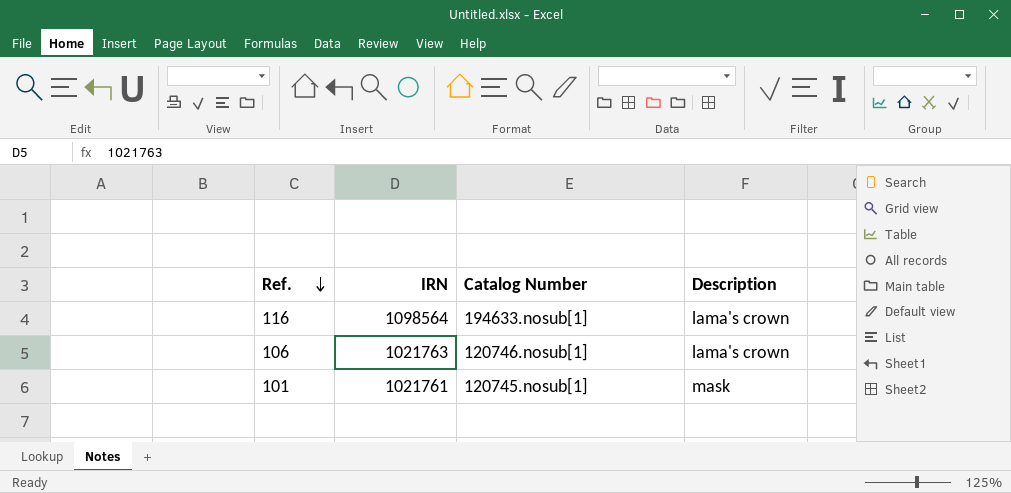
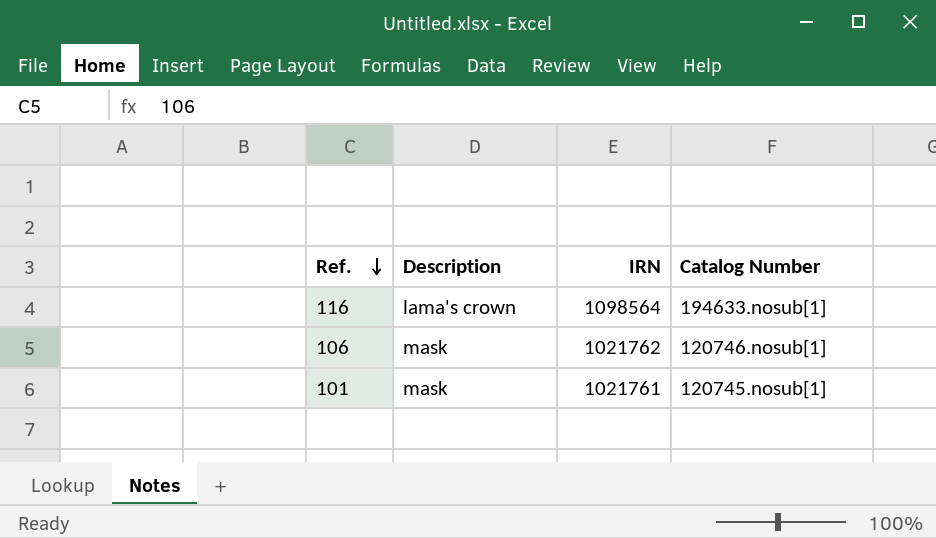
column Description | position: 4 -> 2
106 | Description: lama's crown -> mask
106 | IRN: 1021763 -> 1021762

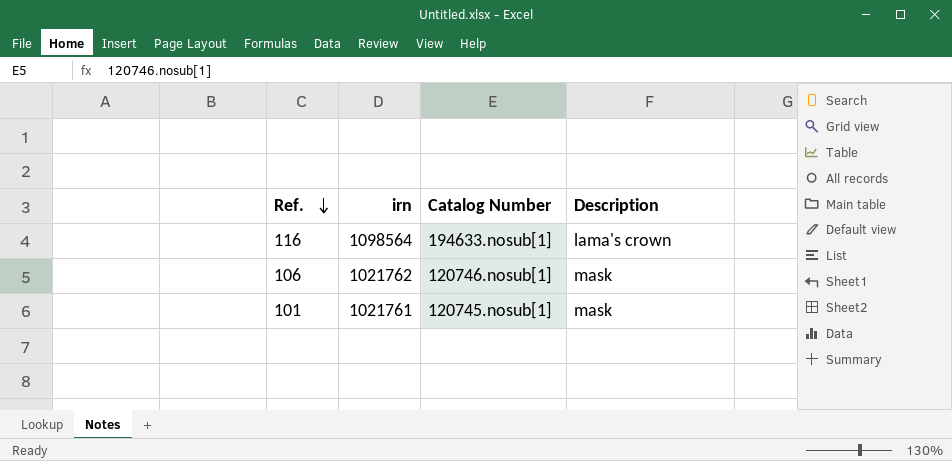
column name: IRN -> irn
column Description | position: 2 -> 4

